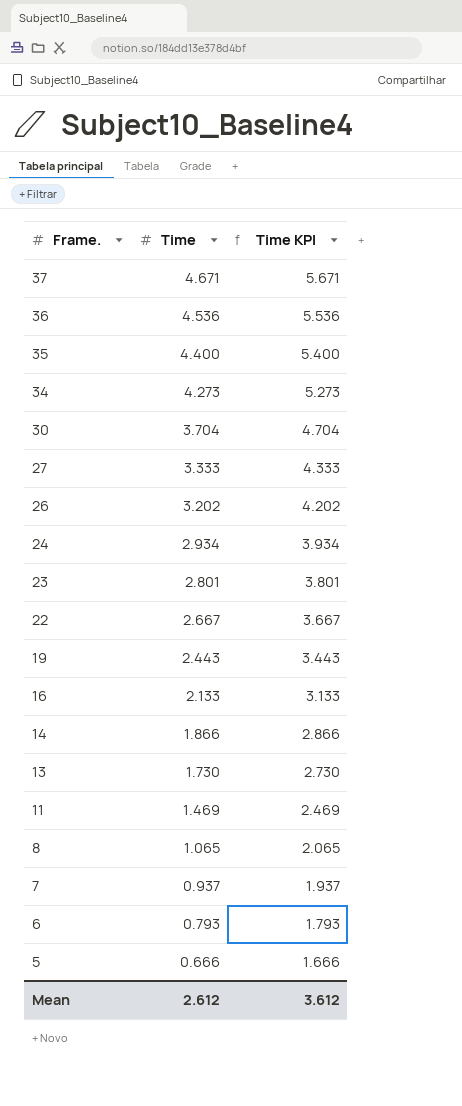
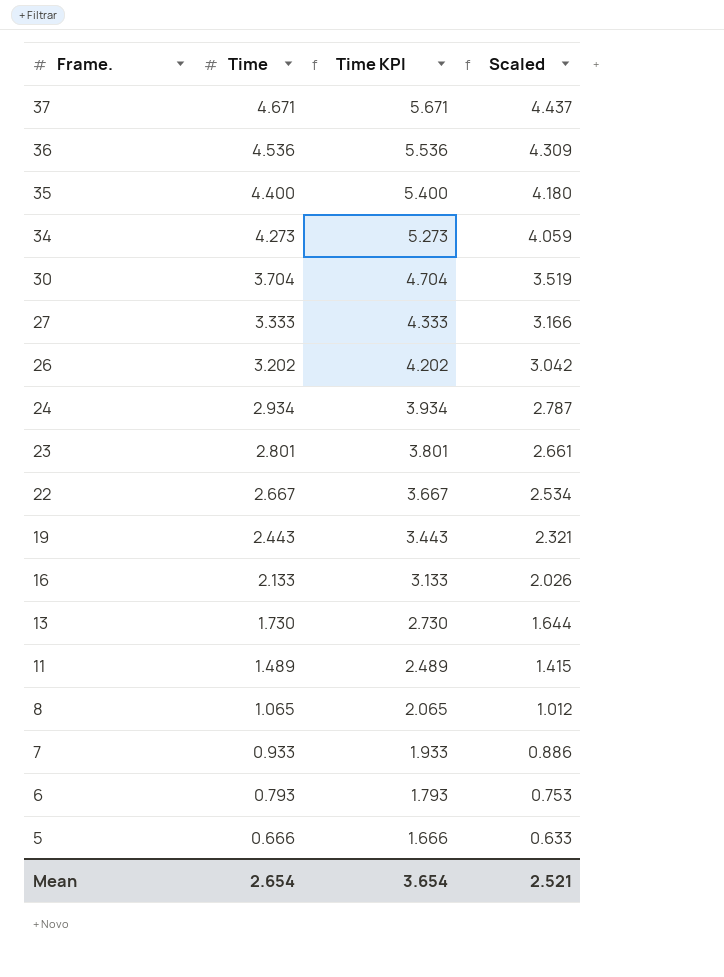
column Scaled | formula: none -> [Time] * 0.95
row 14: 1.866 | 2.866 -> none
11 | Time: 1.469 -> 1.489
11 | Time KPI: 2.469 -> 2.489
7 | Time: 0.937 -> 0.933
7 | Time KPI: 1.937 -> 1.933
Mean | Time: 2.612 -> 2.654
Mean | Time KPI: 3.612 -> 3.654

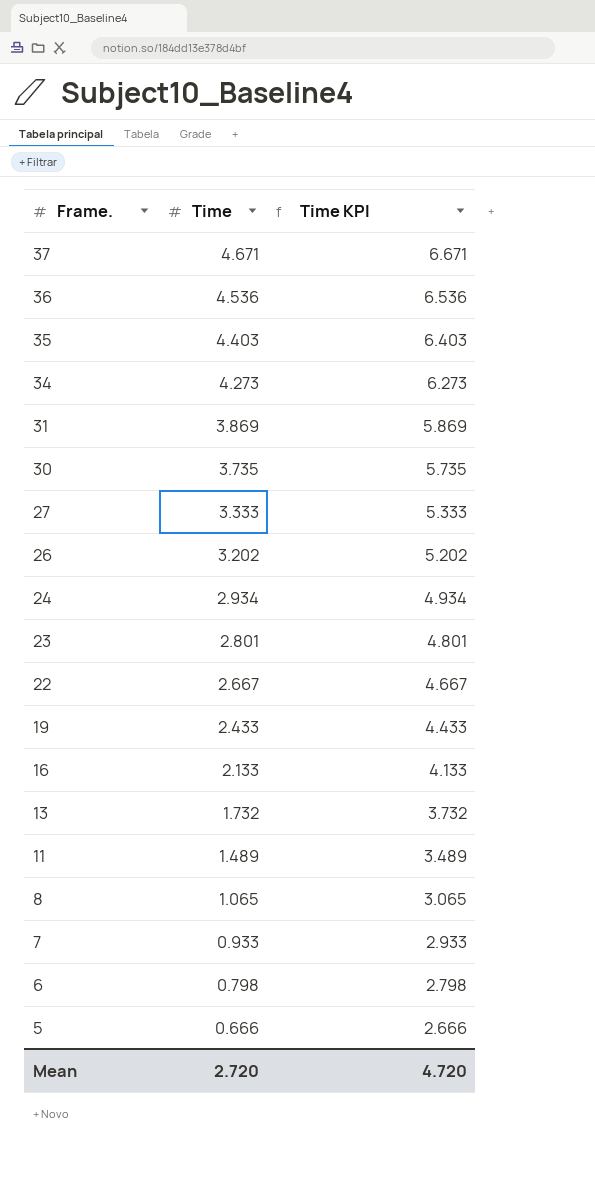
column Scaled | formula: [Time] * 0.95 -> none
column Time KPI | formula: [Time] + 1 -> [Time] + 2
35 | Time: 4.400 -> 4.403
row 31: none -> 3.869 | 5.869
30 | Time: 3.704 -> 3.735
19 | Time: 2.443 -> 2.433
13 | Time: 1.730 -> 1.732
6 | Time: 0.793 -> 0.798
Mean | Time: 2.654 -> 2.720
Mean | Time KPI: 3.654 -> 4.720

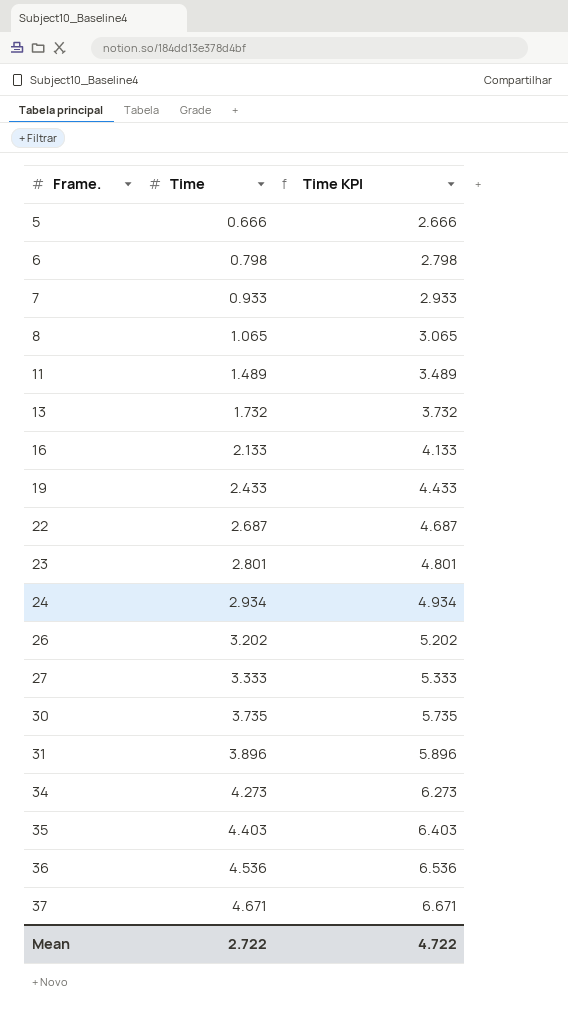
row order: Frame. descending -> Frame. ascending
22 | Time: 2.667 -> 2.687
22 | Time KPI: 4.667 -> 4.687
31 | Time: 3.869 -> 3.896
31 | Time KPI: 5.869 -> 5.896
Mean | Time: 2.720 -> 2.722
Mean | Time KPI: 4.720 -> 4.722

